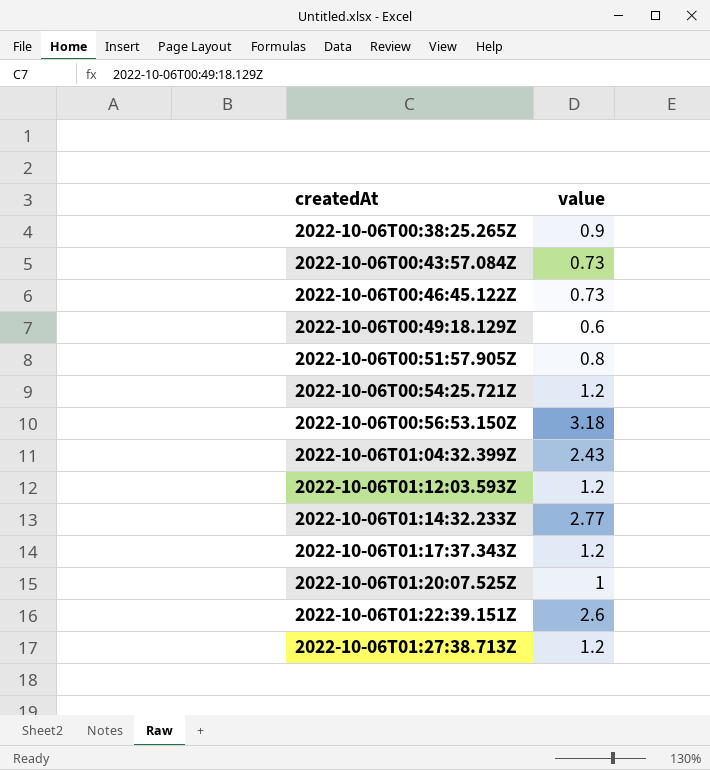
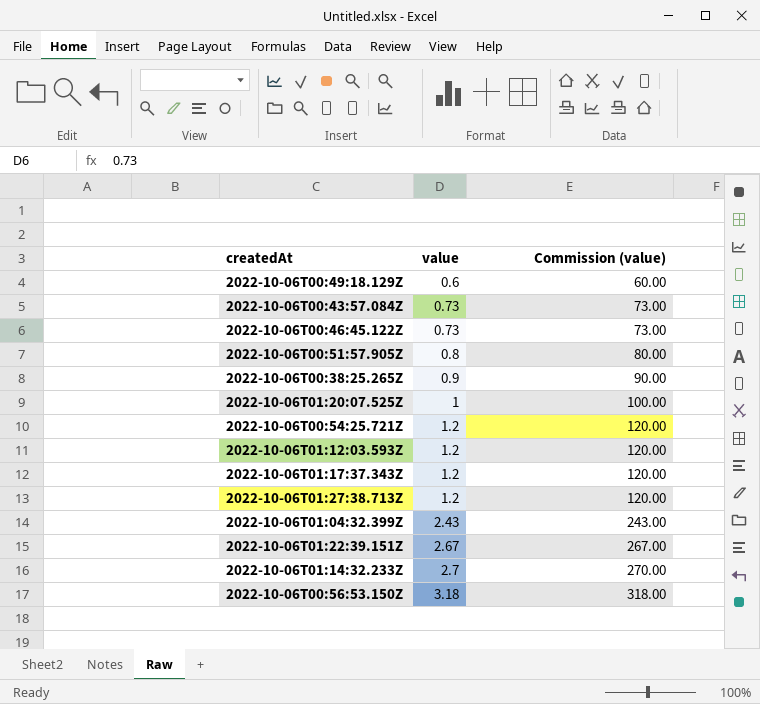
row order: createdAt ascending -> value ascending
column Commission (value) | formula: none -> [value] * 100
2022-10-06T01:22:39.151Z | value: 2.6 -> 2.67
2022-10-06T01:14:32.233Z | value: 2.77 -> 2.7

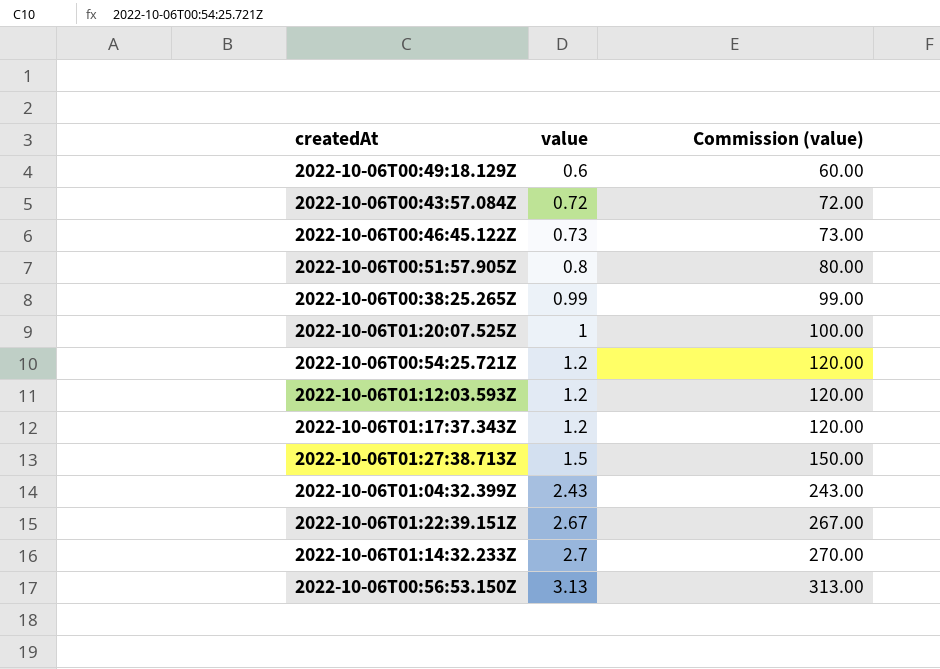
2022-10-06T00:43:57.084Z | value: 0.73 -> 0.72
2022-10-06T00:43:57.084Z | Commission (value): 73.00 -> 72.00
2022-10-06T00:38:25.265Z | value: 0.9 -> 0.99
2022-10-06T00:38:25.265Z | Commission (value): 90.00 -> 99.00
2022-10-06T01:27:38.713Z | value: 1.2 -> 1.5
2022-10-06T01:27:38.713Z | Commission (value): 120.00 -> 150.00
2022-10-06T00:56:53.150Z | value: 3.18 -> 3.13
2022-10-06T00:56:53.150Z | Commission (value): 318.00 -> 313.00

